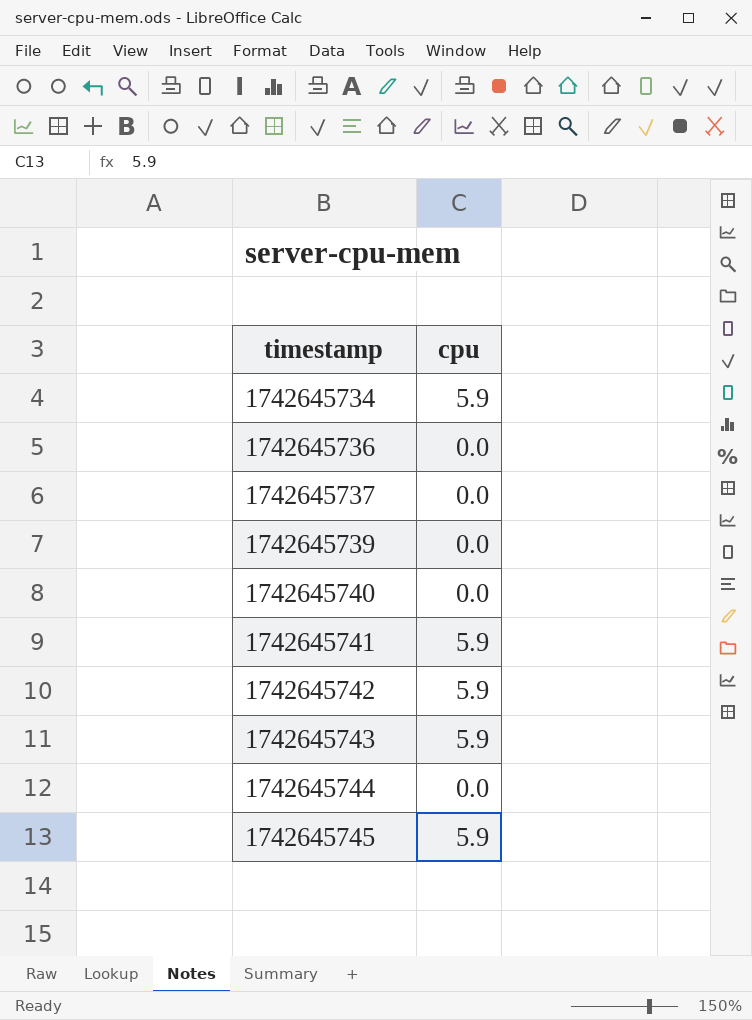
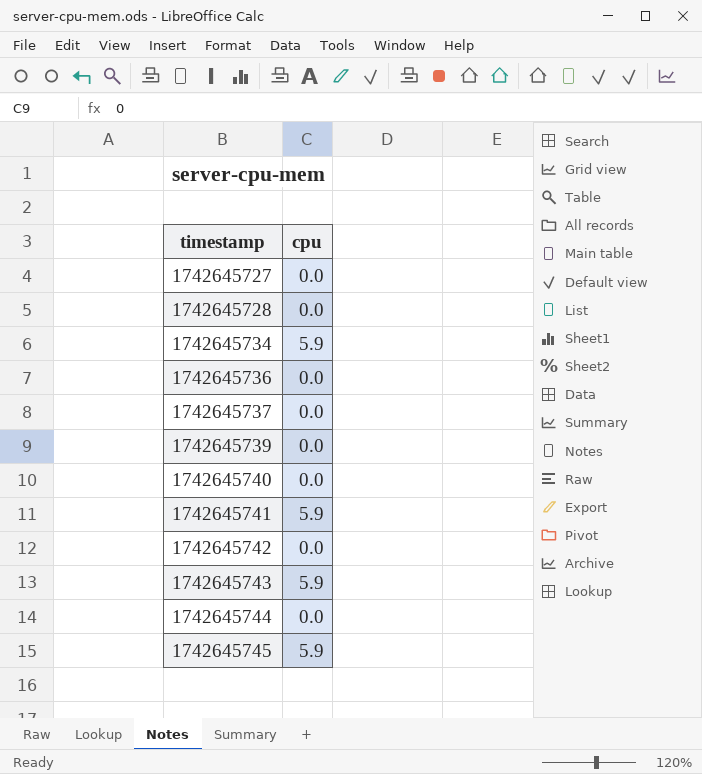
row 1742645727: none -> 0.0
row 1742645728: none -> 0.0
1742645742 | cpu: 5.9 -> 0.0

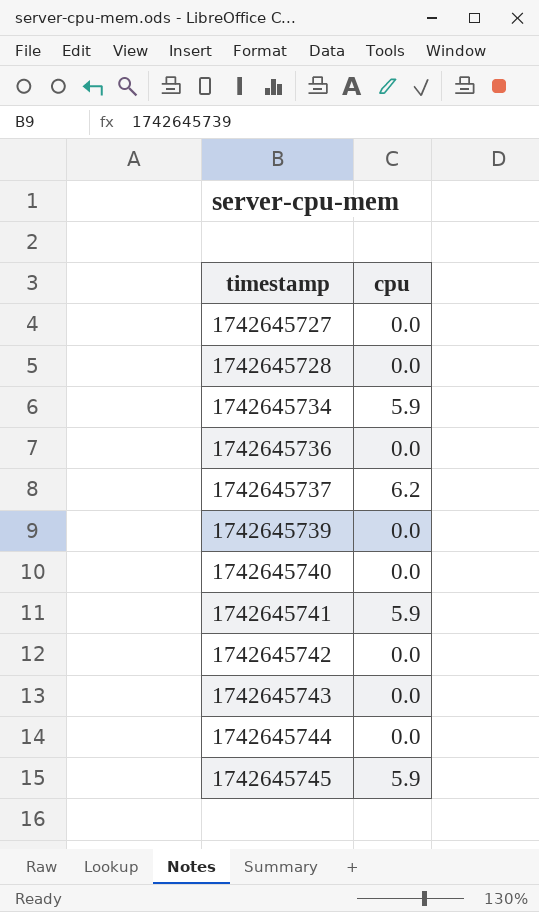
1742645737 | cpu: 0.0 -> 6.2
1742645743 | cpu: 5.9 -> 0.0

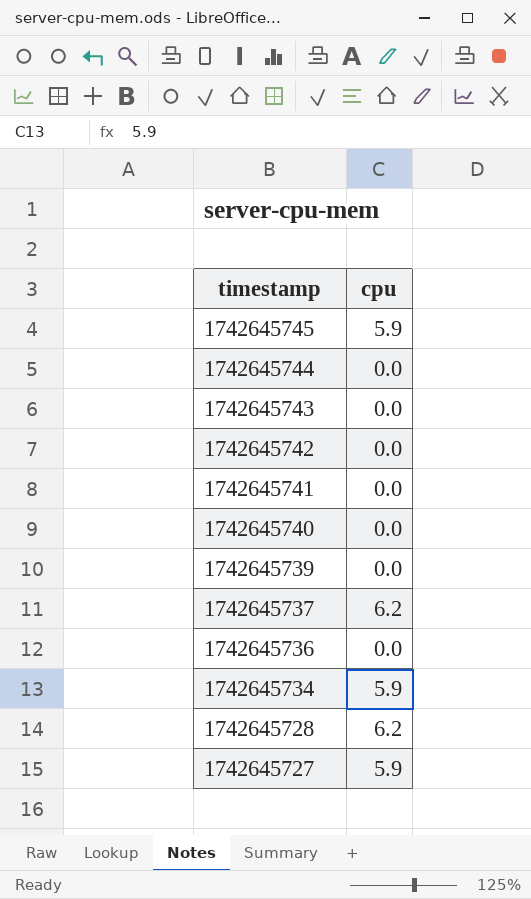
row order: timestamp ascending -> timestamp descending
1742645741 | cpu: 5.9 -> 0.0
1742645728 | cpu: 0.0 -> 6.2
1742645727 | cpu: 0.0 -> 5.9

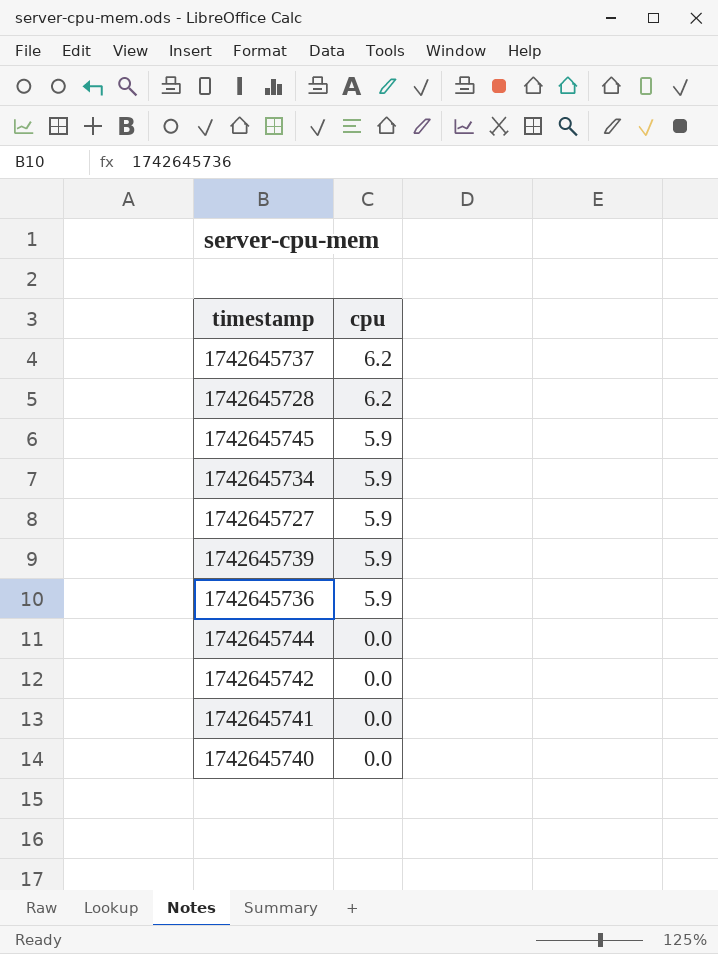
row order: timestamp descending -> cpu descending
row 1742645743: 0.0 -> none
1742645739 | cpu: 0.0 -> 5.9
1742645736 | cpu: 0.0 -> 5.9

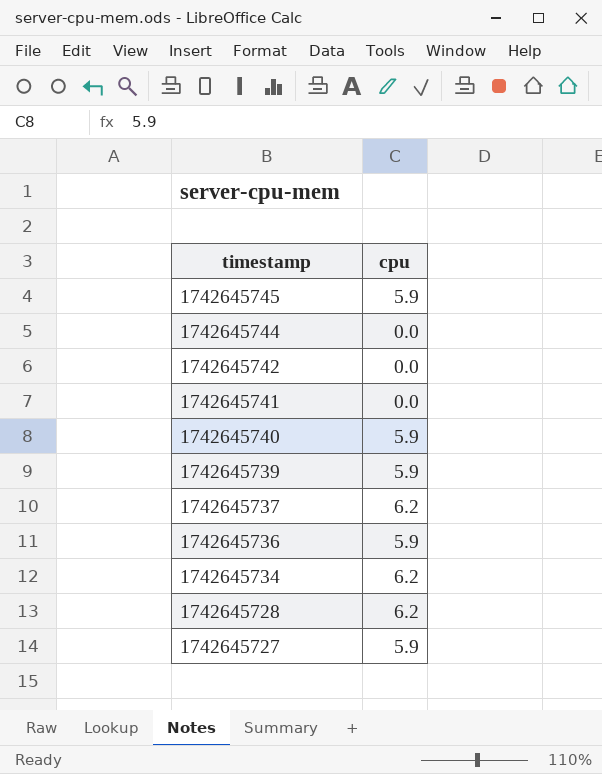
row order: cpu descending -> timestamp descending
1742645740 | cpu: 0.0 -> 5.9
1742645734 | cpu: 5.9 -> 6.2

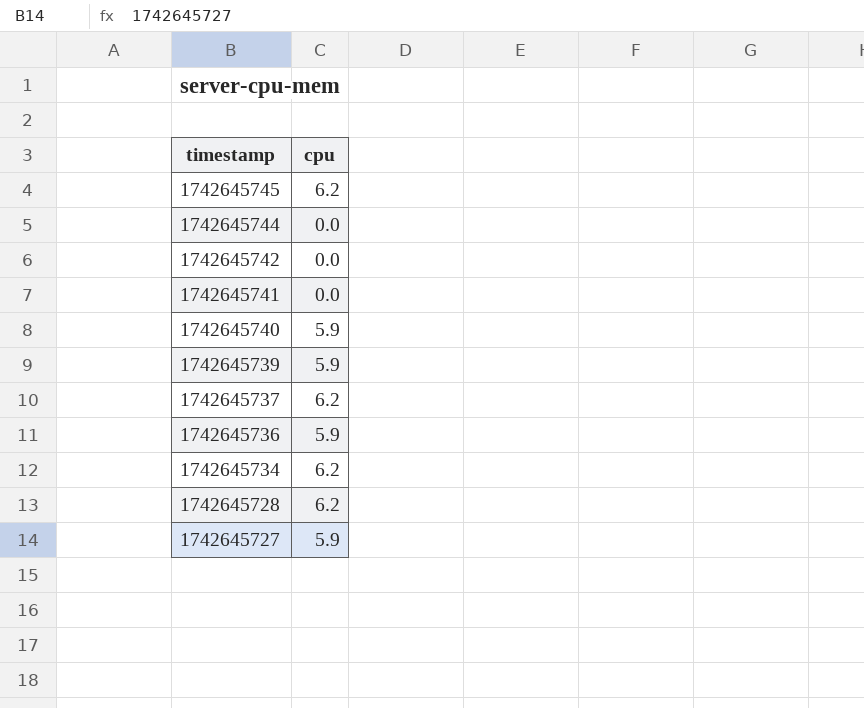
1742645745 | cpu: 5.9 -> 6.2

